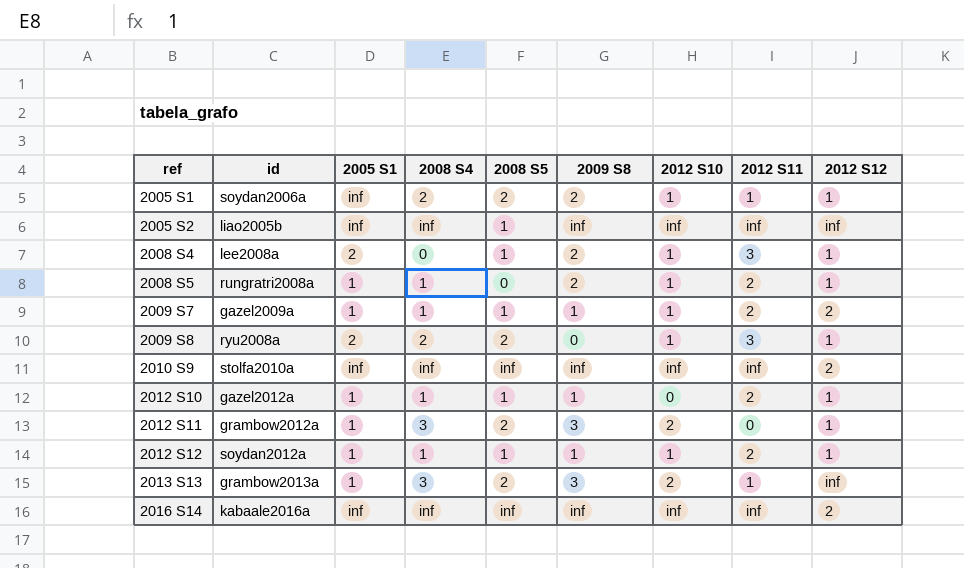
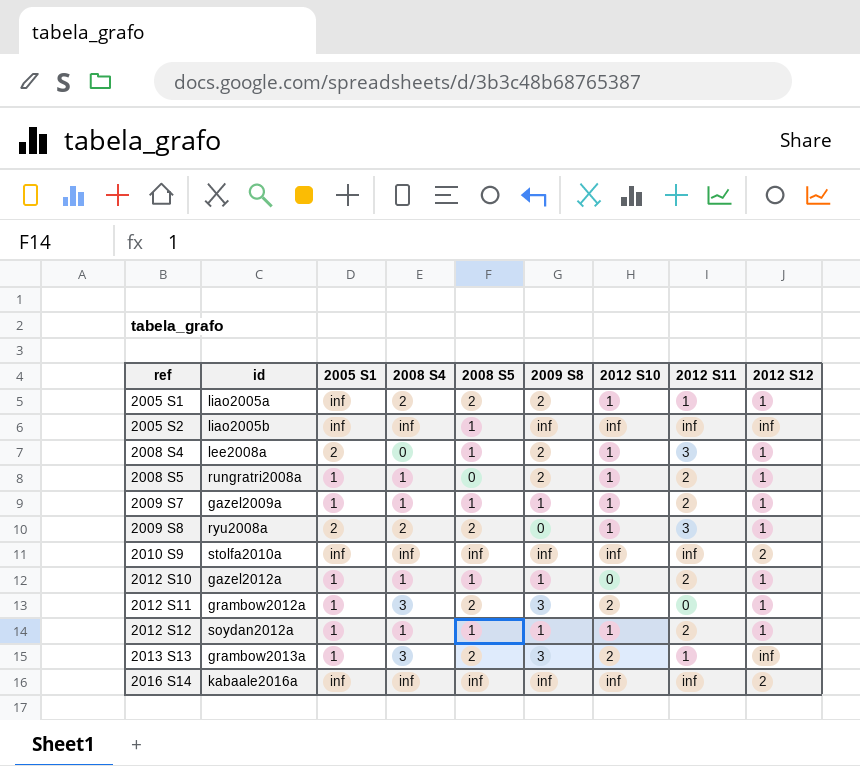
2005 S1 | id: soydan2006a -> liao2005a
2009 S7 | 2012 S12: 2 -> 1

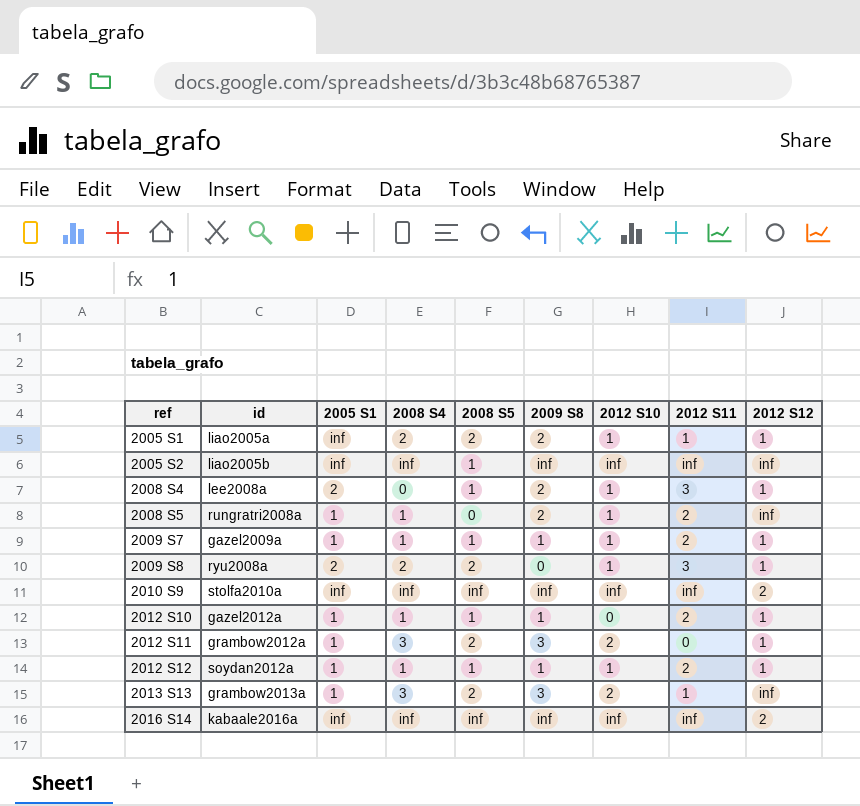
2008 S5 | 2012 S12: 1 -> inf

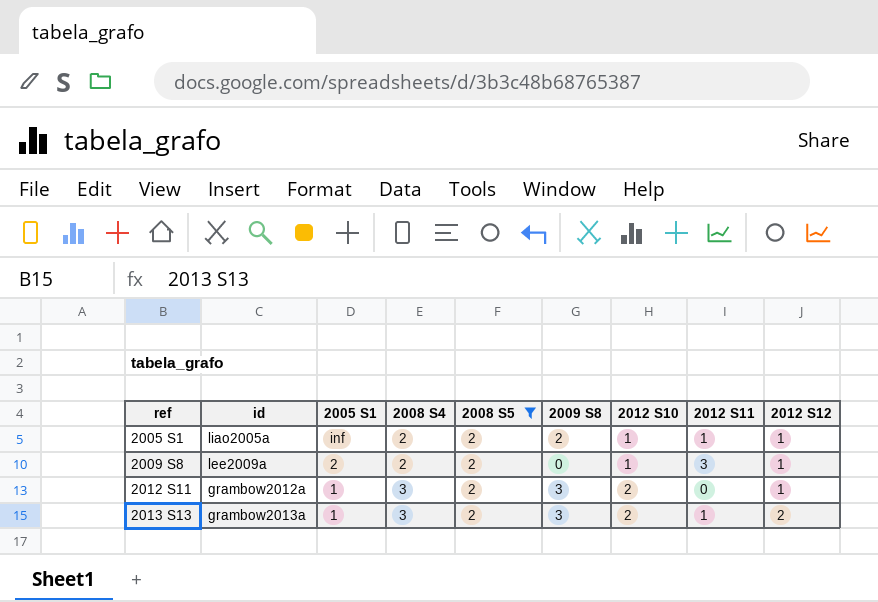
filter: none -> 2008 S5 = 2
2009 S8 | id: ryu2008a -> lee2009a
2013 S13 | 2012 S12: inf -> 2

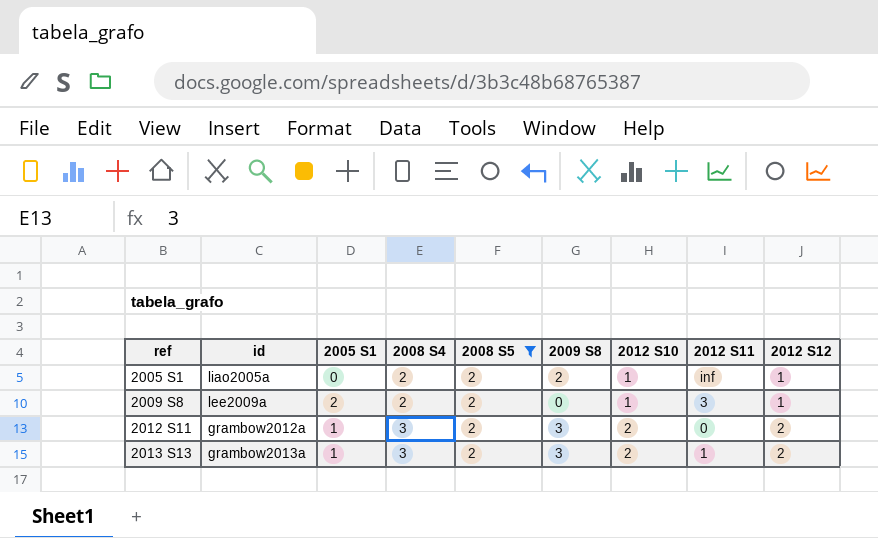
2005 S1 | 2005 S1: inf -> 0
2005 S1 | 2012 S11: 1 -> inf
2012 S11 | 2012 S12: 1 -> 2

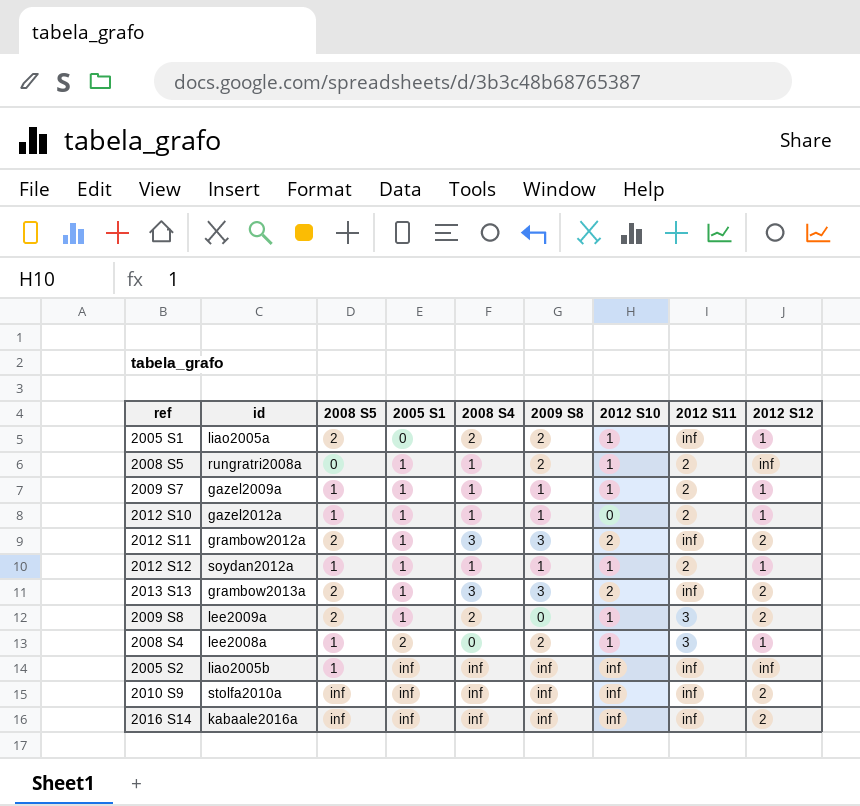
filter: 2008 S5 = 2 -> none
row order: ref ascending -> 2005 S1 ascending
column 2008 S5 | position: 5 -> 3
2012 S11 | 2012 S11: 0 -> inf
2013 S13 | 2012 S11: 1 -> inf
2009 S8 | 2005 S1: 2 -> 1
2009 S8 | 2012 S12: 1 -> 2

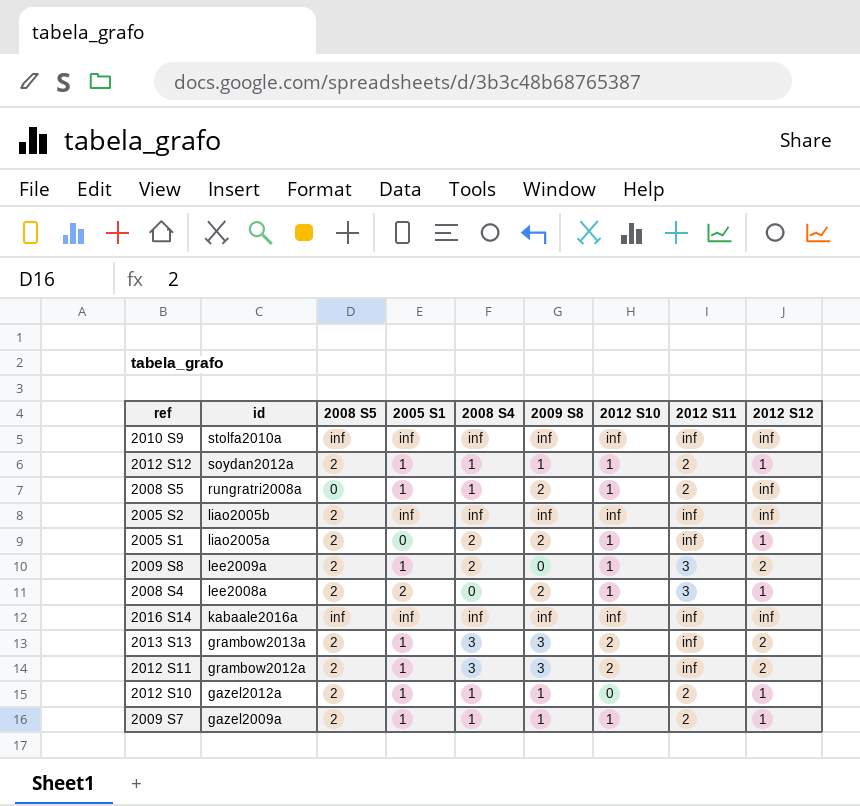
row order: 2005 S1 ascending -> id descending
2010 S9 | 2012 S12: 2 -> inf
2012 S12 | 2008 S5: 1 -> 2
2005 S2 | 2008 S5: 1 -> 2
2008 S4 | 2008 S5: 1 -> 2
2016 S14 | 2012 S12: 2 -> inf
2012 S10 | 2008 S5: 1 -> 2
2009 S7 | 2008 S5: 1 -> 2

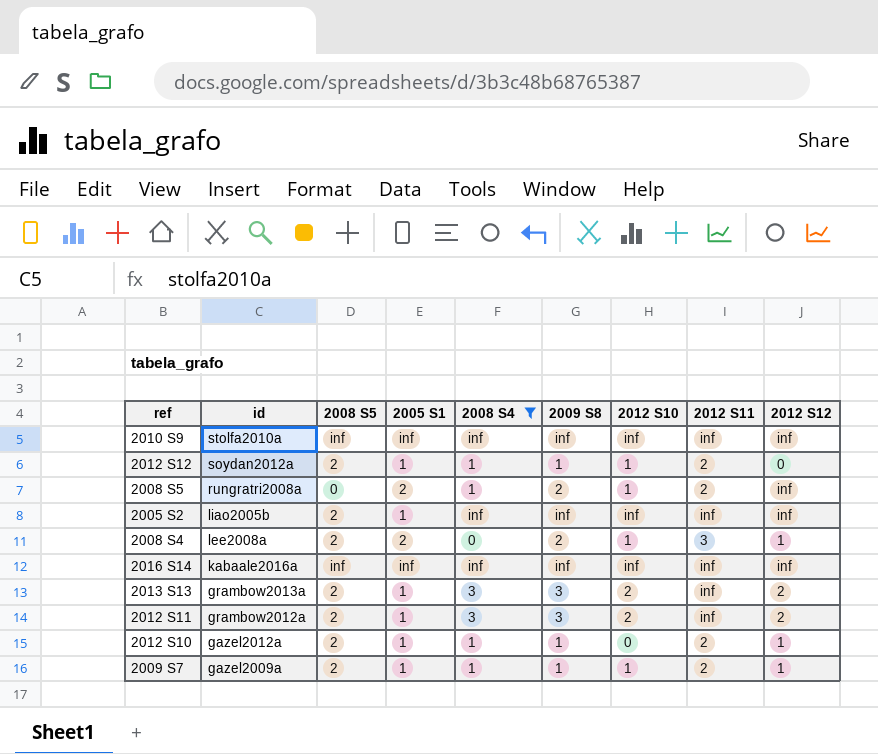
filter: none -> 2008 S4 != 2
2012 S12 | 2012 S12: 1 -> 0
2008 S5 | 2005 S1: 1 -> 2
2005 S2 | 2005 S1: inf -> 1

